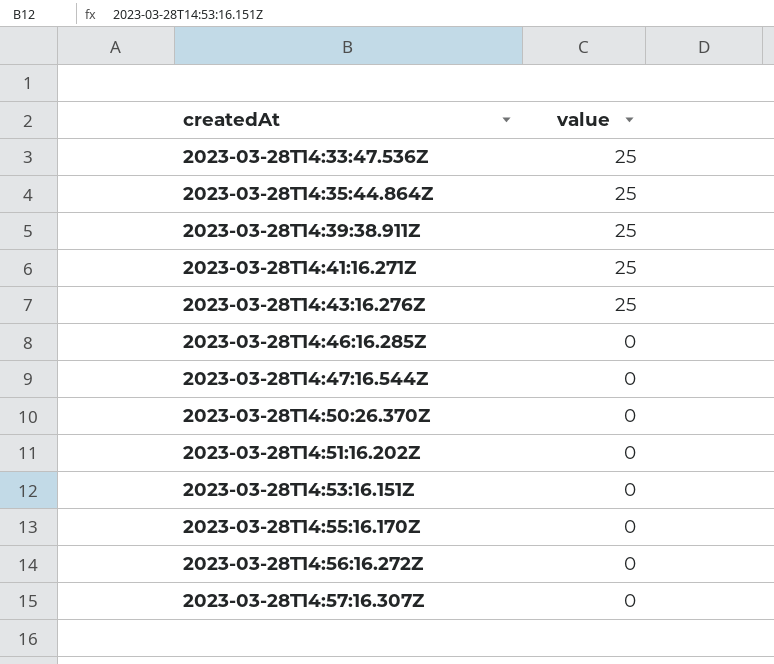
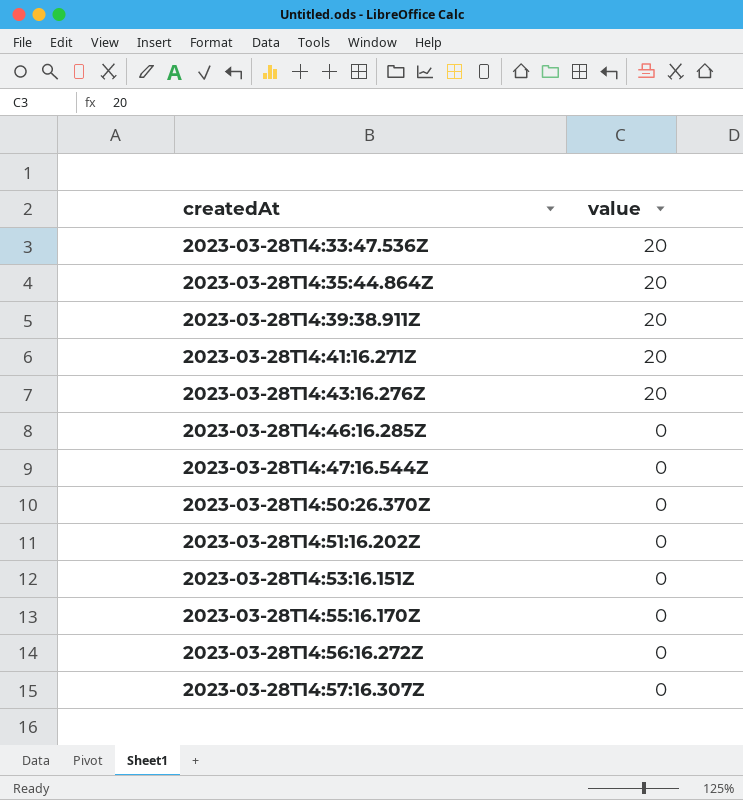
2023-03-28T14:33:47.536Z | value: 25 -> 20
2023-03-28T14:35:44.864Z | value: 25 -> 20
2023-03-28T14:39:38.911Z | value: 25 -> 20
2023-03-28T14:41:16.271Z | value: 25 -> 20
2023-03-28T14:43:16.276Z | value: 25 -> 20

